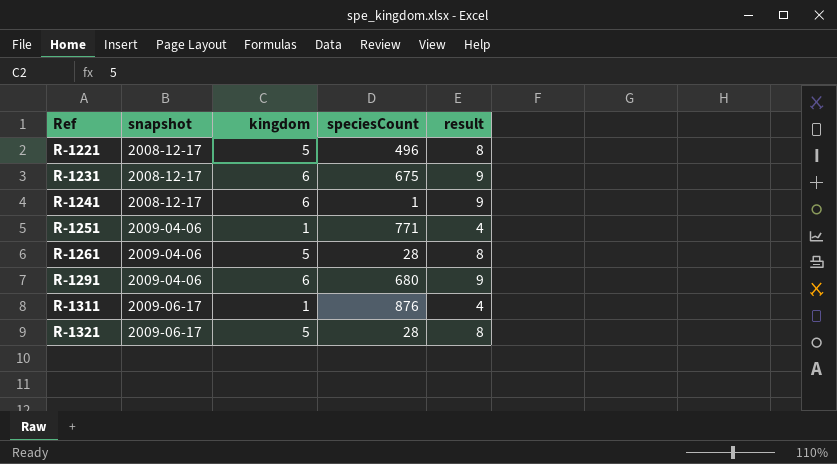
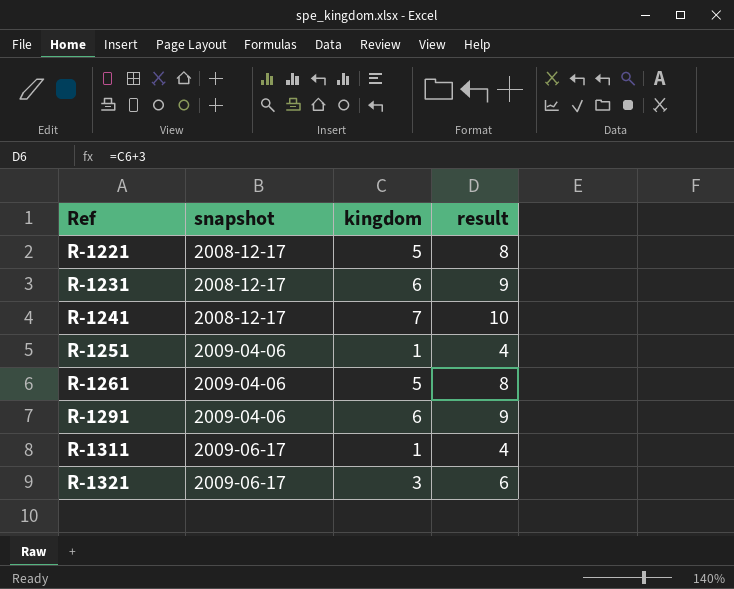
column speciesCount | position: 4 -> none
R-1241 | kingdom: 6 -> 7
R-1241 | result: 9 -> 10
R-1321 | kingdom: 5 -> 3
R-1321 | result: 8 -> 6

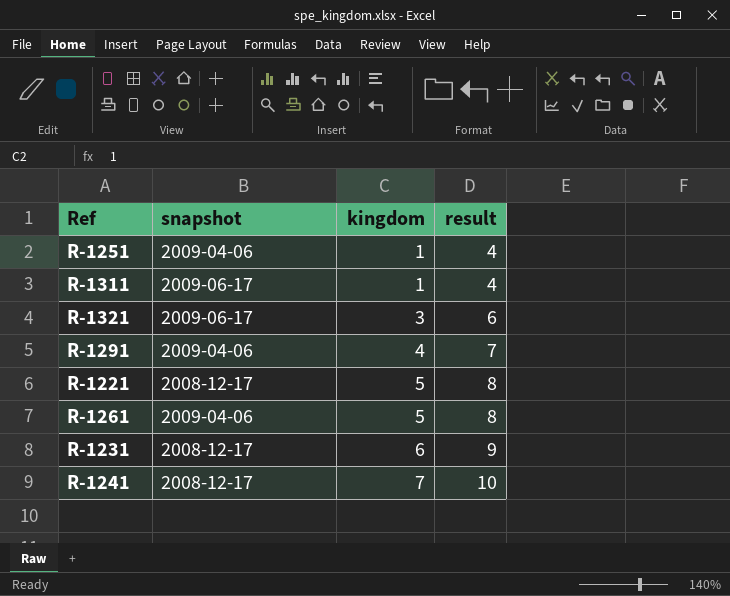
row order: Ref ascending -> kingdom ascending
R-1291 | kingdom: 6 -> 4
R-1291 | result: 9 -> 7

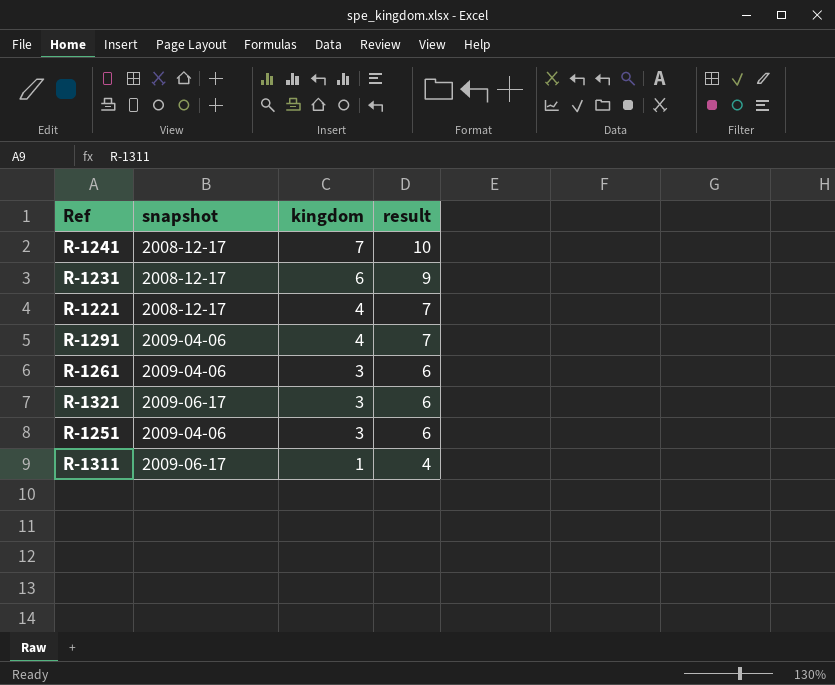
row order: kingdom ascending -> kingdom descending
R-1221 | kingdom: 5 -> 4
R-1221 | result: 8 -> 7
R-1261 | kingdom: 5 -> 3
R-1261 | result: 8 -> 6
R-1251 | kingdom: 1 -> 3
R-1251 | result: 4 -> 6

